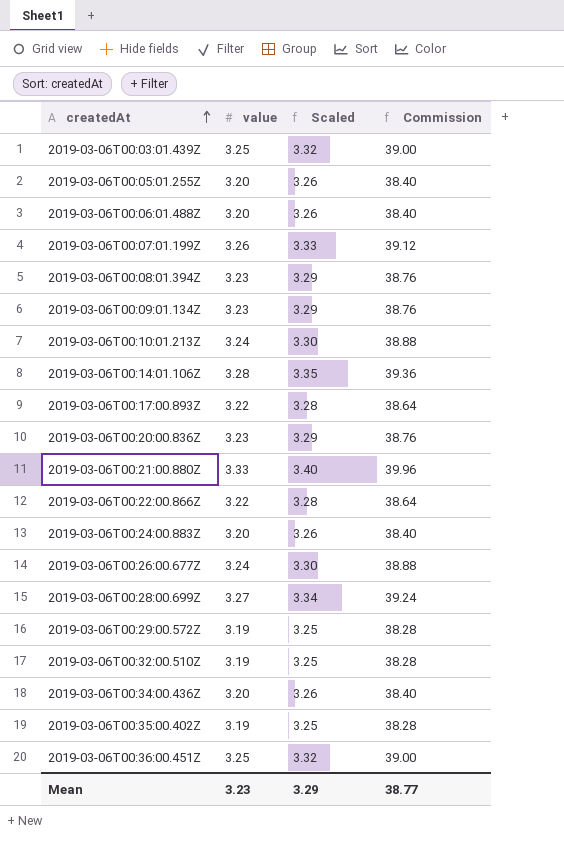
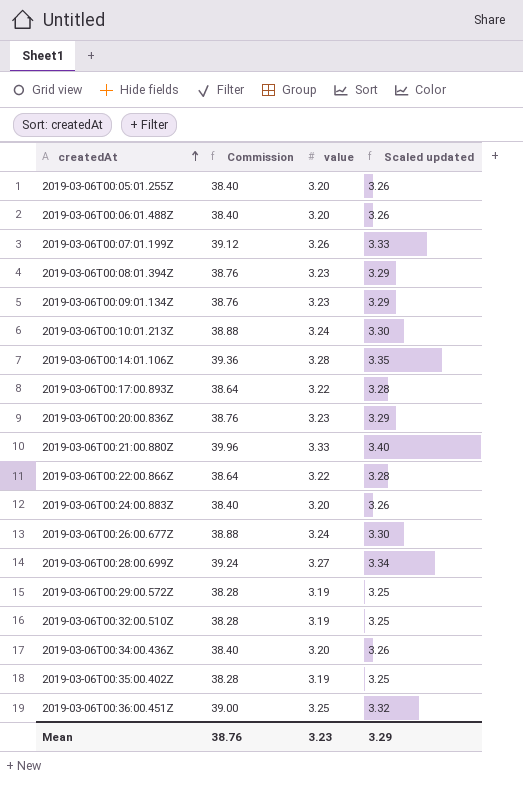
column Commission | position: 4 -> 2
column name: Scaled -> Scaled updated
row 2019-03-06T00:03:01.439Z: 3.25 | 3.32 | 39.00 -> none
Mean | Commission: 38.77 -> 38.76

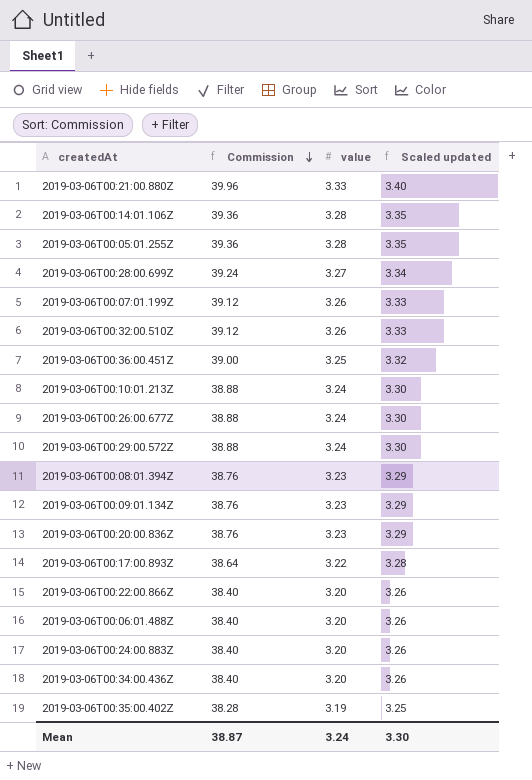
row order: createdAt ascending -> Commission descending
2019-03-06T00:05:01.255Z | Commission: 38.40 -> 39.36
2019-03-06T00:05:01.255Z | value: 3.20 -> 3.28
2019-03-06T00:05:01.255Z | Scaled updated: 3.26 -> 3.35
2019-03-06T00:32:00.510Z | Commission: 38.28 -> 39.12
2019-03-06T00:32:00.510Z | value: 3.19 -> 3.26
2019-03-06T00:32:00.510Z | Scaled updated: 3.25 -> 3.33
2019-03-06T00:29:00.572Z | Commission: 38.28 -> 38.88
2019-03-06T00:29:00.572Z | value: 3.19 -> 3.24
2019-03-06T00:29:00.572Z | Scaled updated: 3.25 -> 3.30
2019-03-06T00:22:00.866Z | Commission: 38.64 -> 38.40
2019-03-06T00:22:00.866Z | value: 3.22 -> 3.20
2019-03-06T00:22:00.866Z | Scaled updated: 3.28 -> 3.26
Mean | Commission: 38.76 -> 38.87
Mean | value: 3.23 -> 3.24
Mean | Scaled updated: 3.29 -> 3.30

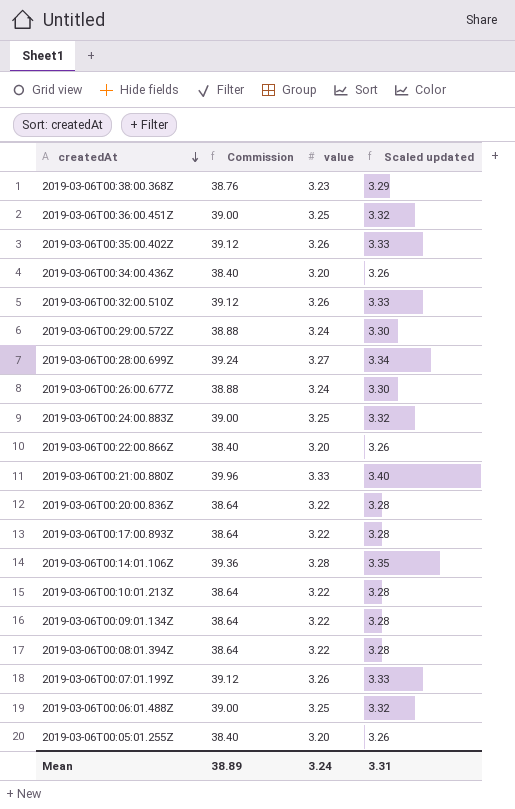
row order: Commission descending -> createdAt descending
row 2019-03-06T00:38:00.368Z: none -> 38.76 | 3.23 | 3.29
2019-03-06T00:35:00.402Z | Commission: 38.28 -> 39.12
2019-03-06T00:35:00.402Z | value: 3.19 -> 3.26
2019-03-06T00:35:00.402Z | Scaled updated: 3.25 -> 3.33
2019-03-06T00:24:00.883Z | Commission: 38.40 -> 39.00
2019-03-06T00:24:00.883Z | value: 3.20 -> 3.25
2019-03-06T00:24:00.883Z | Scaled updated: 3.26 -> 3.32
2019-03-06T00:20:00.836Z | Commission: 38.76 -> 38.64
2019-03-06T00:20:00.836Z | value: 3.23 -> 3.22
2019-03-06T00:20:00.836Z | Scaled updated: 3.29 -> 3.28
2019-03-06T00:10:01.213Z | Commission: 38.88 -> 38.64
2019-03-06T00:10:01.213Z | value: 3.24 -> 3.22
2019-03-06T00:10:01.213Z | Scaled updated: 3.30 -> 3.28
2019-03-06T00:09:01.134Z | Commission: 38.76 -> 38.64
2019-03-06T00:09:01.134Z | value: 3.23 -> 3.22
2019-03-06T00:09:01.134Z | Scaled updated: 3.29 -> 3.28
2019-03-06T00:08:01.394Z | Commission: 38.76 -> 38.64
2019-03-06T00:08:01.394Z | value: 3.23 -> 3.22
2019-03-06T00:08:01.394Z | Scaled updated: 3.29 -> 3.28
2019-03-06T00:06:01.488Z | Commission: 38.40 -> 39.00
2019-03-06T00:06:01.488Z | value: 3.20 -> 3.25
2019-03-06T00:06:01.488Z | Scaled updated: 3.26 -> 3.32
2019-03-06T00:05:01.255Z | Commission: 39.36 -> 38.40
2019-03-06T00:05:01.255Z | value: 3.28 -> 3.20
2019-03-06T00:05:01.255Z | Scaled updated: 3.35 -> 3.26
Mean | Commission: 38.87 -> 38.89
Mean | Scaled updated: 3.30 -> 3.31

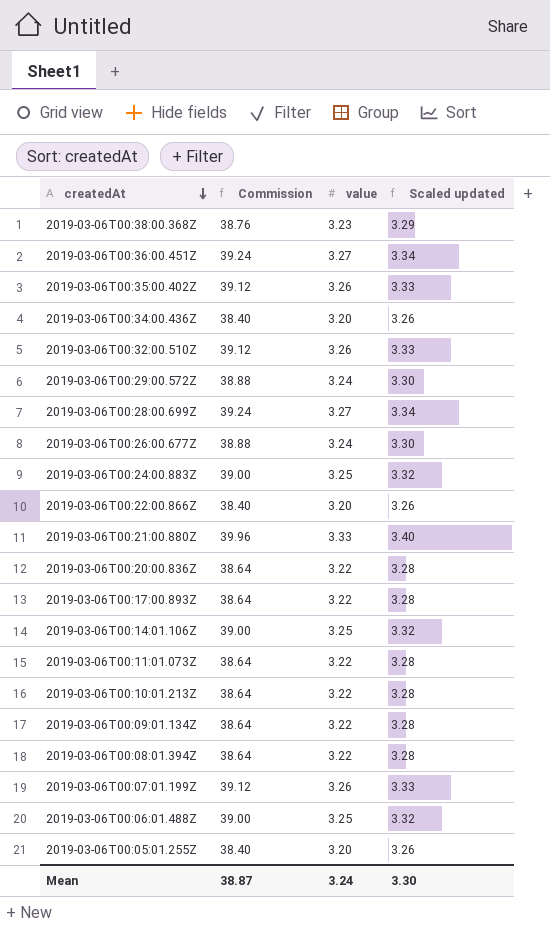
2019-03-06T00:36:00.451Z | Commission: 39.00 -> 39.24
2019-03-06T00:36:00.451Z | value: 3.25 -> 3.27
2019-03-06T00:36:00.451Z | Scaled updated: 3.32 -> 3.34
2019-03-06T00:14:01.106Z | Commission: 39.36 -> 39.00
2019-03-06T00:14:01.106Z | value: 3.28 -> 3.25
2019-03-06T00:14:01.106Z | Scaled updated: 3.35 -> 3.32
row 2019-03-06T00:11:01.073Z: none -> 38.64 | 3.22 | 3.28
Mean | Commission: 38.89 -> 38.87
Mean | Scaled updated: 3.31 -> 3.30

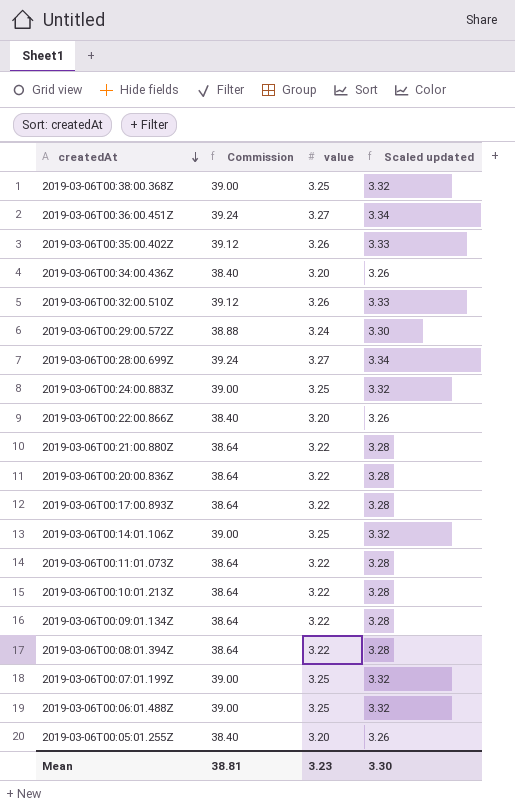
row 2019-03-06T00:26:00.677Z: 38.88 | 3.24 | 3.30 -> none
2019-03-06T00:38:00.368Z | Commission: 38.76 -> 39.00
2019-03-06T00:38:00.368Z | value: 3.23 -> 3.25
2019-03-06T00:38:00.368Z | Scaled updated: 3.29 -> 3.32
2019-03-06T00:21:00.880Z | Commission: 39.96 -> 38.64
2019-03-06T00:21:00.880Z | value: 3.33 -> 3.22
2019-03-06T00:21:00.880Z | Scaled updated: 3.40 -> 3.28
2019-03-06T00:07:01.199Z | Commission: 39.12 -> 39.00
2019-03-06T00:07:01.199Z | value: 3.26 -> 3.25
2019-03-06T00:07:01.199Z | Scaled updated: 3.33 -> 3.32
Mean | Commission: 38.87 -> 38.81
Mean | value: 3.24 -> 3.23

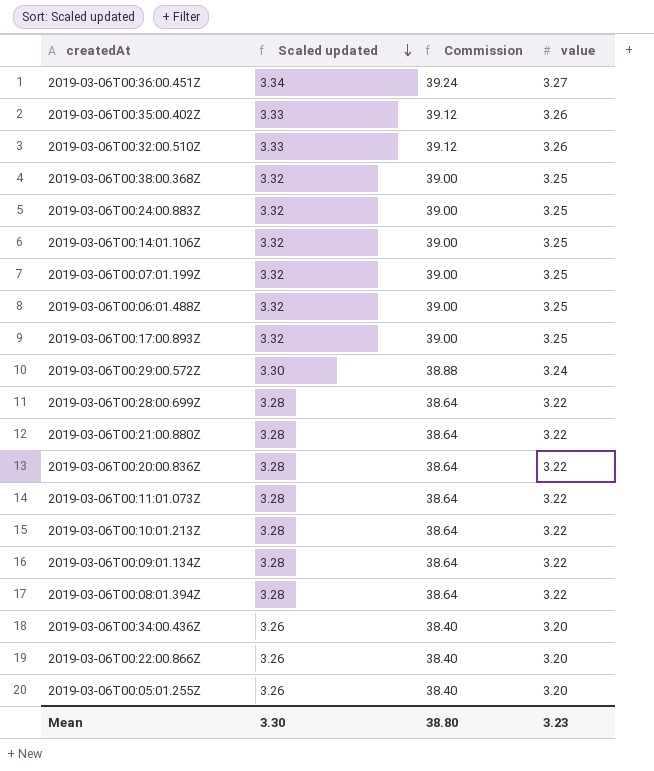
row order: createdAt descending -> Scaled updated descending
column Scaled updated | position: 4 -> 2
2019-03-06T00:17:00.893Z | Scaled updated: 3.28 -> 3.32
2019-03-06T00:17:00.893Z | Commission: 38.64 -> 39.00
2019-03-06T00:17:00.893Z | value: 3.22 -> 3.25
2019-03-06T00:28:00.699Z | Scaled updated: 3.34 -> 3.28
2019-03-06T00:28:00.699Z | Commission: 39.24 -> 38.64
2019-03-06T00:28:00.699Z | value: 3.27 -> 3.22
Mean | Commission: 38.81 -> 38.80

